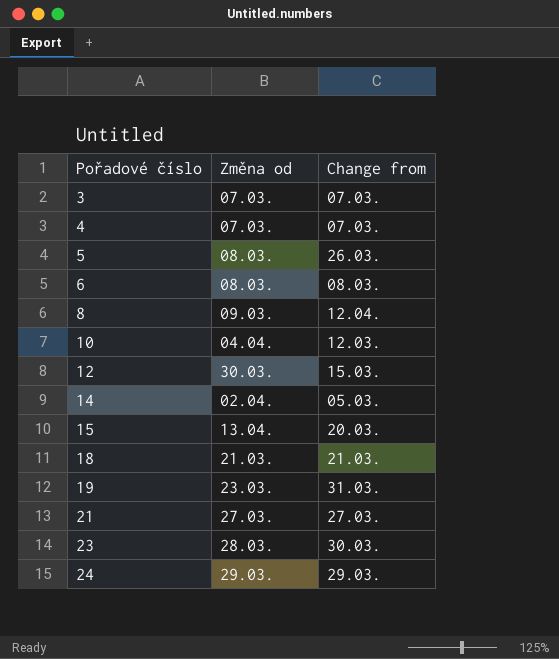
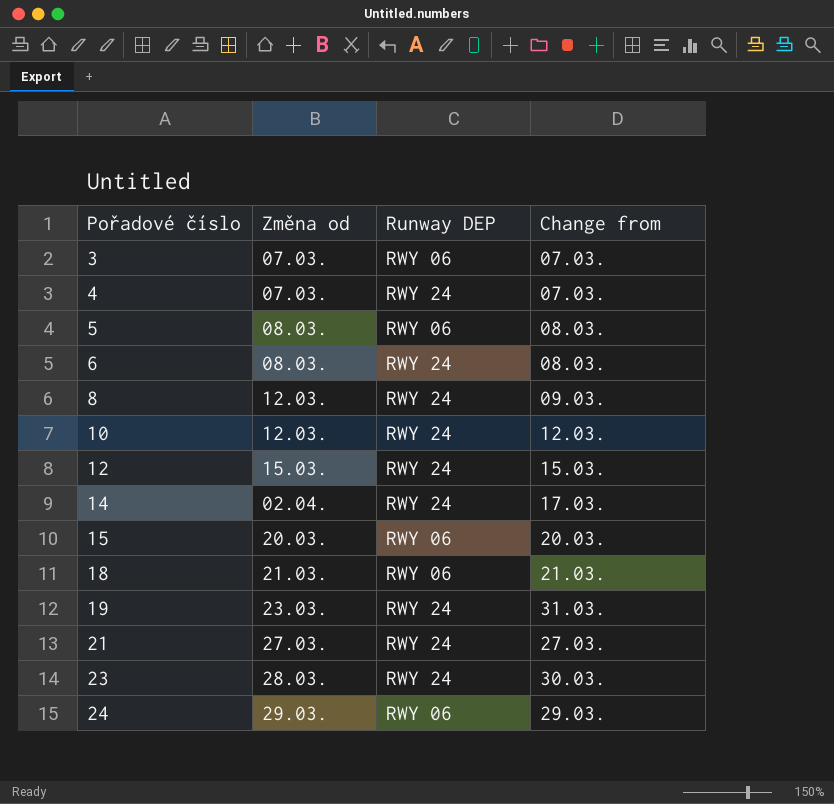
column Runway DEP | position: none -> 3
5 | Change from: 26.03. -> 08.03.
8 | Změna od: 09.03. -> 12.03.
8 | Change from: 12.04. -> 09.03.
10 | Změna od: 04.04. -> 12.03.
12 | Změna od: 30.03. -> 15.03.
14 | Change from: 05.03. -> 17.03.
15 | Změna od: 13.04. -> 20.03.

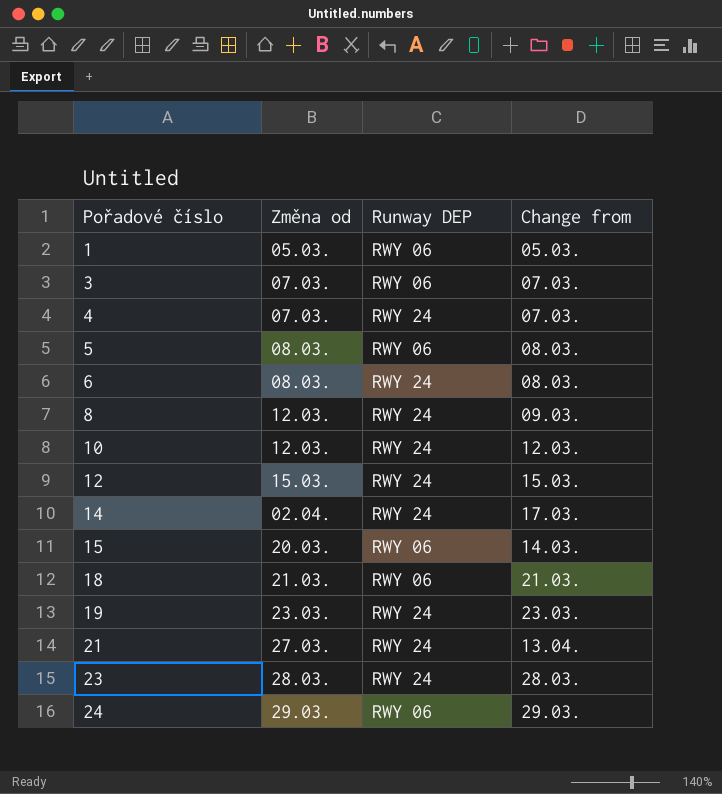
row 1: none -> 05.03. | RWY 06 | 05.03.
15 | Change from: 20.03. -> 14.03.
19 | Change from: 31.03. -> 23.03.
21 | Change from: 27.03. -> 13.04.
23 | Change from: 30.03. -> 28.03.

